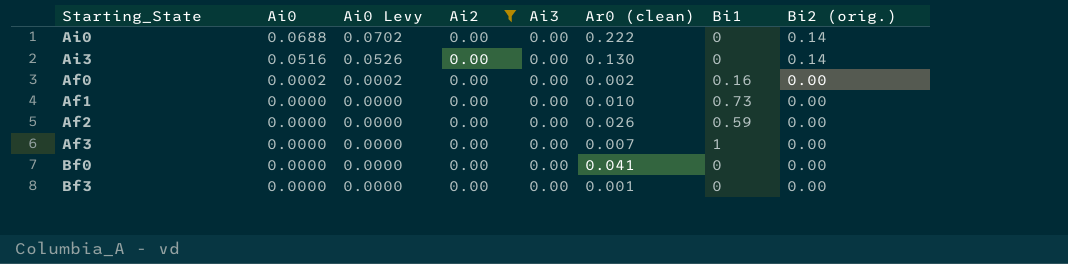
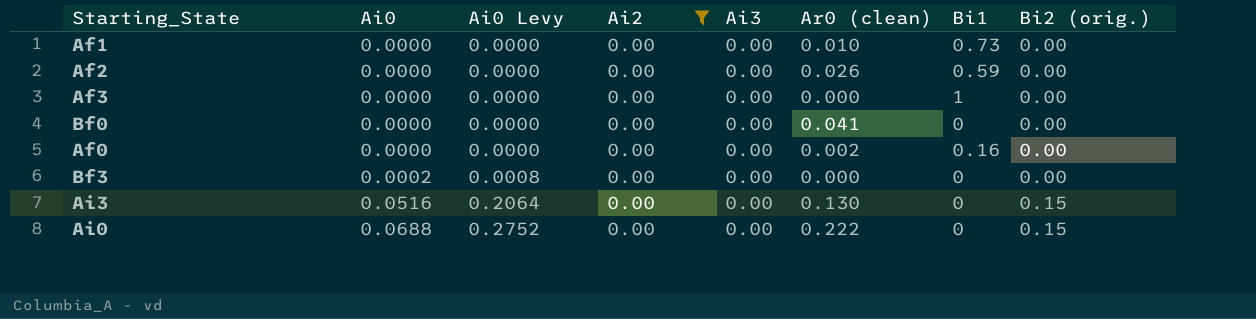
row order: Ai0 descending -> Ai0 ascending
column Ai0 Levy | formula: [Ai0] * 1.02 -> [Ai0] * 4
Af3 | Ar0 (clean): 0.007 -> 0.000
Af0 | Ai0: 0.0002 -> 0.0000
Bf3 | Ai0: 0.0000 -> 0.0002
Bf3 | Ar0 (clean): 0.001 -> 0.000
Ai3 | Bi2 (orig.): 0.14 -> 0.15
Ai0 | Bi2 (orig.): 0.14 -> 0.15

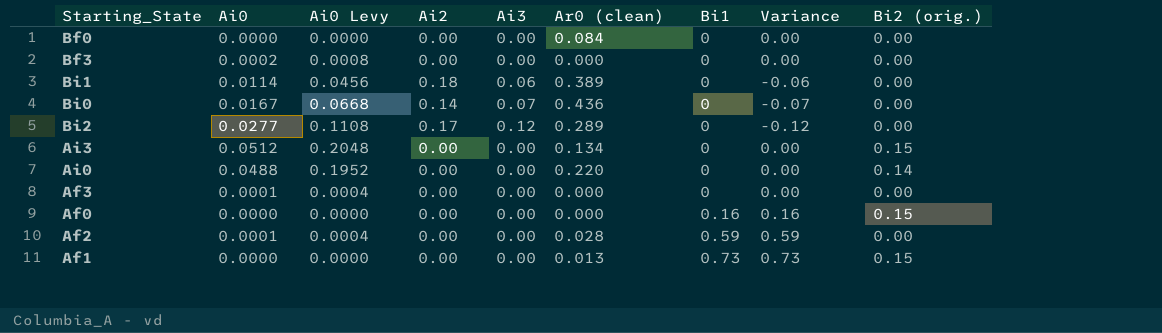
filter: Ai2 = 0.00 -> none
row order: Ai0 ascending -> Bi1 ascending
column Variance | formula: none -> [Bi1] - [Ai3]
Bf0 | Ar0 (clean): 0.041 -> 0.084
Ai3 | Ai0: 0.0516 -> 0.0512
Ai3 | Ai0 Levy: 0.2064 -> 0.2048
Ai3 | Ar0 (clean): 0.130 -> 0.134
Ai0 | Ai0: 0.0688 -> 0.0488
Ai0 | Ai0 Levy: 0.2752 -> 0.1952
Ai0 | Ar0 (clean): 0.222 -> 0.220
Ai0 | Bi2 (orig.): 0.15 -> 0.14
Af3 | Ai0: 0.0000 -> 0.0001
Af3 | Ai0 Levy: 0.0000 -> 0.0004
Af3 | Bi1: 1 -> 0
Af0 | Ar0 (clean): 0.002 -> 0.000
Af0 | Bi2 (orig.): 0.00 -> 0.15
Af2 | Ai0: 0.0000 -> 0.0001
Af2 | Ai0 Levy: 0.0000 -> 0.0004
Af2 | Ar0 (clean): 0.026 -> 0.028
Af1 | Ar0 (clean): 0.010 -> 0.013
Af1 | Bi2 (orig.): 0.00 -> 0.15

